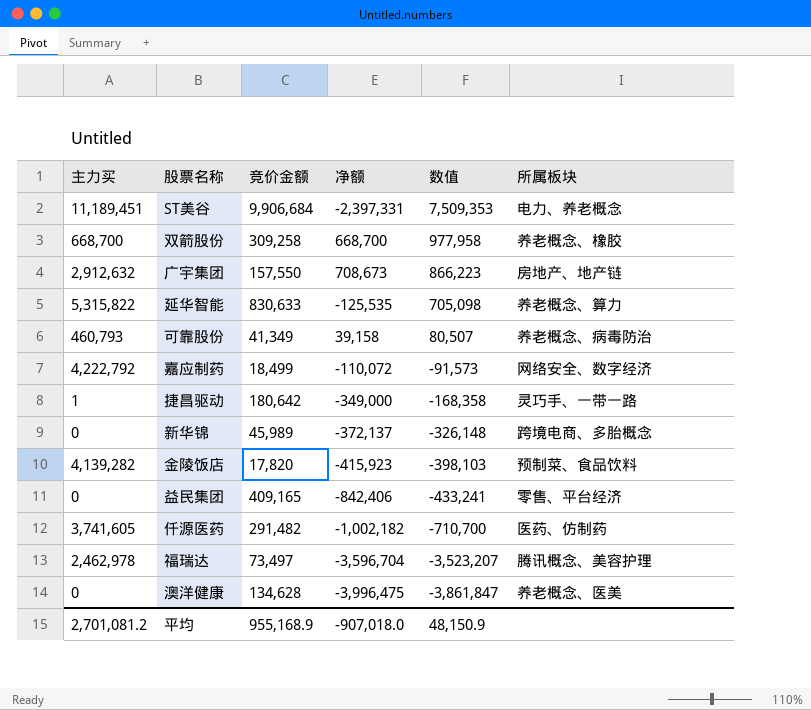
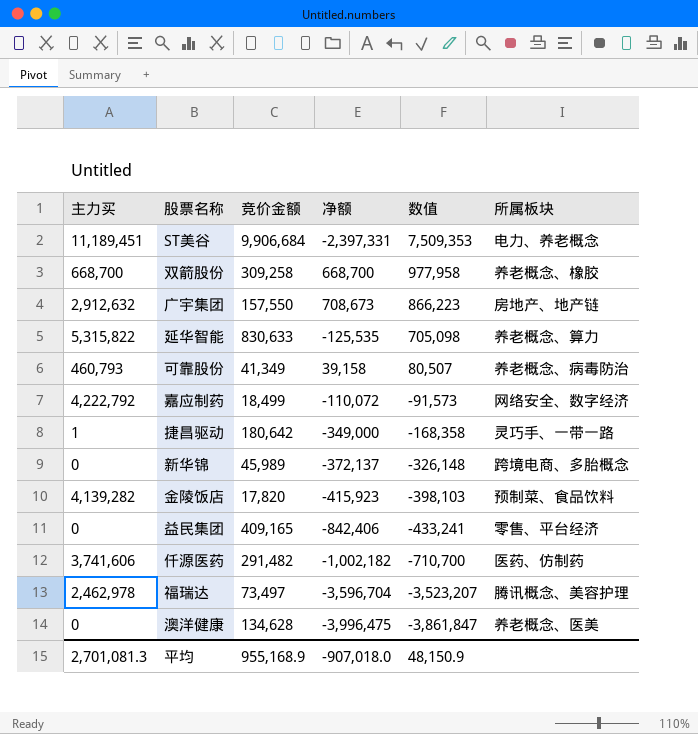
仟源医药 | 主力买: 3,741,605 -> 3,741,606
平均 | 主力买: 2,701,081.2 -> 2,701,081.3

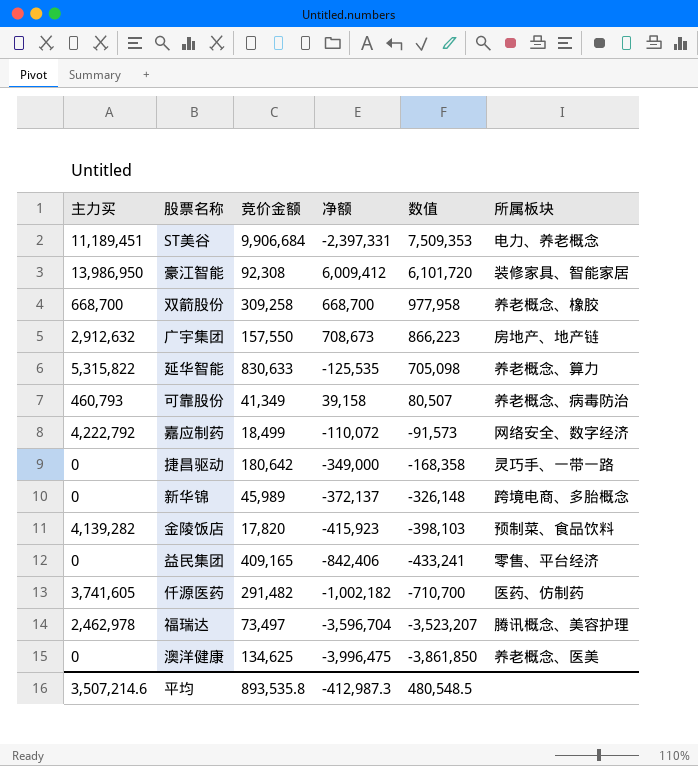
row 豪江智能: none -> 13,986,950 | 92,308 | 6,009,412 | 6,101,720 | 装修家具、智能家居
捷昌驱动 | 主力买: 1 -> 0
仟源医药 | 主力买: 3,741,606 -> 3,741,605
澳洋健康 | 竞价金额: 134,628 -> 134,625
澳洋健康 | 数值: -3,861,847 -> -3,861,850
平均 | 主力买: 2,701,081.3 -> 3,507,214.6
平均 | 竞价金额: 955,168.9 -> 893,535.8
平均 | 净额: -907,018.0 -> -412,987.3
平均 | 数值: 48,150.9 -> 480,548.5

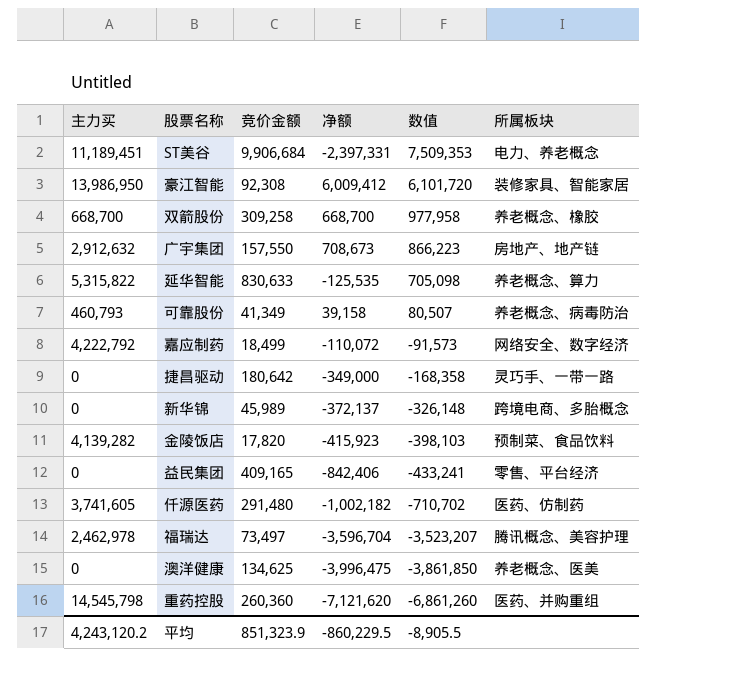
仟源医药 | 竞价金额: 291,482 -> 291,480
仟源医药 | 数值: -710,700 -> -710,702
row 重药控股: none -> 14,545,798 | 260,360 | -7,121,620 | -6,861,260 | 医药、并购重组
平均 | 主力买: 3,507,214.6 -> 4,243,120.2
平均 | 竞价金额: 893,535.8 -> 851,323.9
平均 | 净额: -412,987.3 -> -860,229.5
平均 | 数值: 480,548.5 -> -8,905.5

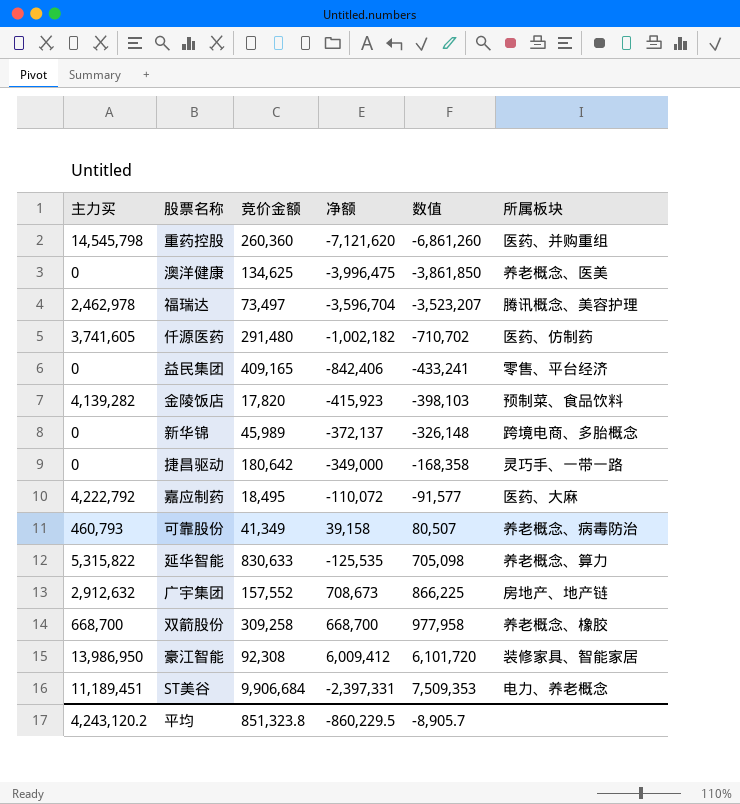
row order: 数值 descending -> 数值 ascending
嘉应制药 | 竞价金额: 18,499 -> 18,495
嘉应制药 | 数值: -91,573 -> -91,577
嘉应制药 | 所属板块: 网络安全、数字经济 -> 医药、大麻
广宇集团 | 竞价金额: 157,550 -> 157,552
广宇集团 | 数值: 866,223 -> 866,225
平均 | 竞价金额: 851,323.9 -> 851,323.8
平均 | 数值: -8,905.5 -> -8,905.7

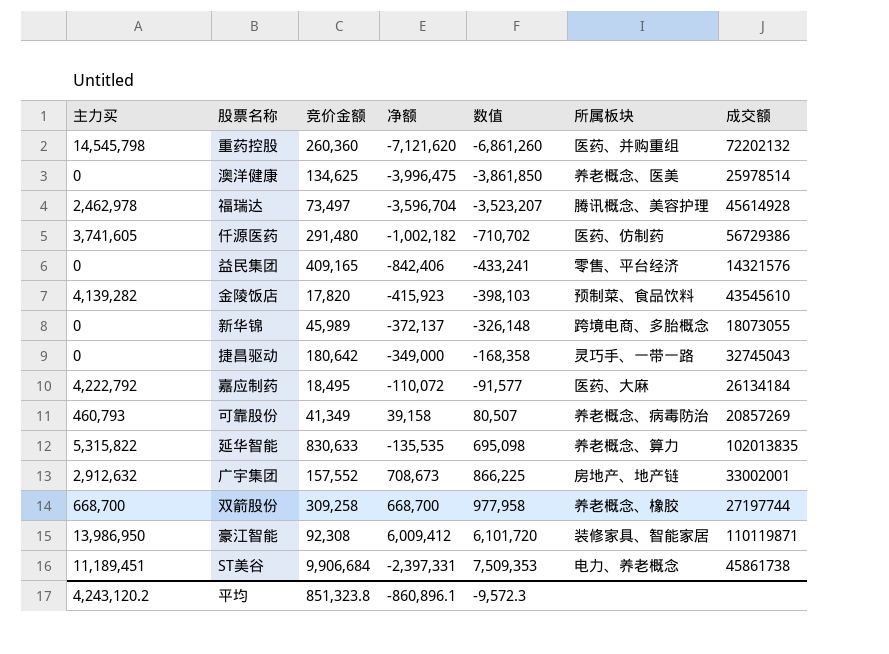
column 成交额 | position: none -> 7
延华智能 | 净额: -125,535 -> -135,535
延华智能 | 数值: 705,098 -> 695,098
平均 | 净额: -860,229.5 -> -860,896.1
平均 | 数值: -8,905.7 -> -9,572.3

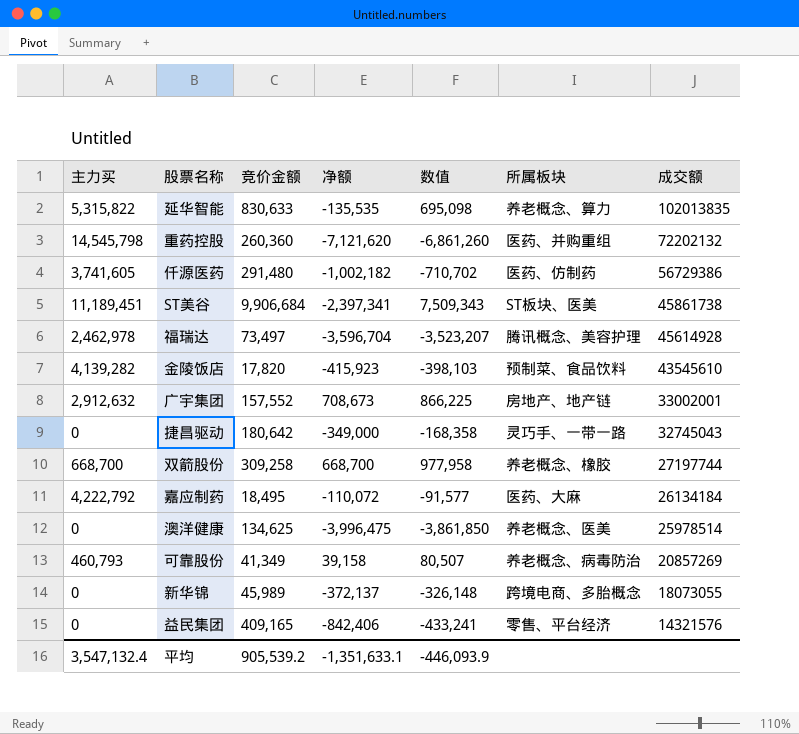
row order: 数值 ascending -> 成交额 descending
row 豪江智能: 13,986,950 | 92,308 | 6,009,412 | 6,101,720 | 装修家具、智能家居 | 110119871 -> none
ST美谷 | 净额: -2,397,331 -> -2,397,341
ST美谷 | 数值: 7,509,353 -> 7,509,343
ST美谷 | 所属板块: 电力、养老概念 -> ST板块、医美
平均 | 主力买: 4,243,120.2 -> 3,547,132.4
平均 | 竞价金额: 851,323.8 -> 905,539.2
平均 | 净额: -860,896.1 -> -1,351,633.1
平均 | 数值: -9,572.3 -> -446,093.9

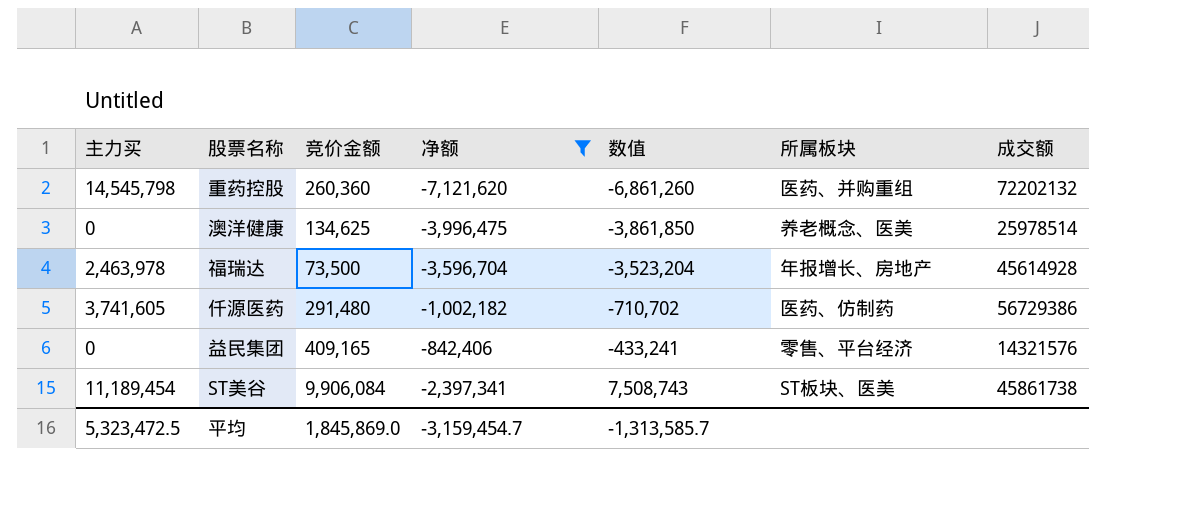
filter: none -> 净额 <= -842,406
row order: 成交额 descending -> 数值 ascending
福瑞达 | 主力买: 2,462,978 -> 2,463,978
福瑞达 | 竞价金额: 73,497 -> 73,500
福瑞达 | 数值: -3,523,207 -> -3,523,204
福瑞达 | 所属板块: 腾讯概念、美容护理 -> 年报增长、房地产
ST美谷 | 主力买: 11,189,451 -> 11,189,454
ST美谷 | 竞价金额: 9,906,684 -> 9,906,084
ST美谷 | 数值: 7,509,343 -> 7,508,743
平均 | 主力买: 3,547,132.4 -> 5,323,472.5
平均 | 竞价金额: 905,539.2 -> 1,845,869.0
平均 | 净额: -1,351,633.1 -> -3,159,454.7
平均 | 数值: -446,093.9 -> -1,313,585.7

